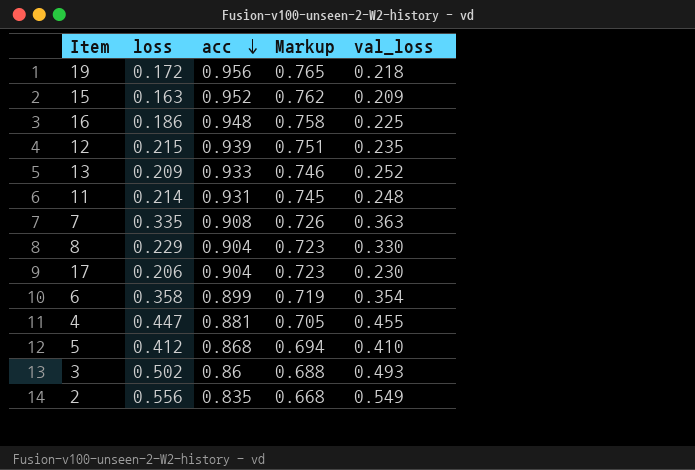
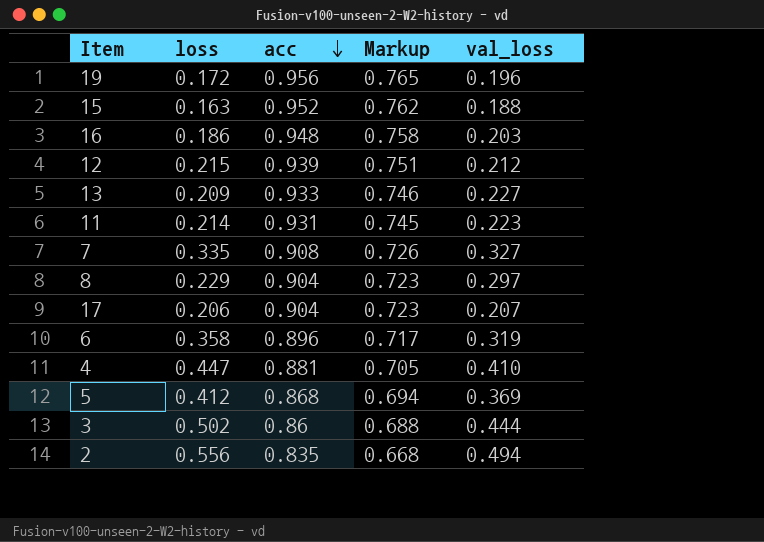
19 | val_loss: 0.218 -> 0.196
15 | val_loss: 0.209 -> 0.188
16 | val_loss: 0.225 -> 0.203
12 | val_loss: 0.235 -> 0.212
13 | val_loss: 0.252 -> 0.227
11 | val_loss: 0.248 -> 0.223
7 | val_loss: 0.363 -> 0.327
8 | val_loss: 0.330 -> 0.297
17 | val_loss: 0.230 -> 0.207
6 | acc: 0.899 -> 0.896
6 | Markup: 0.719 -> 0.717
6 | val_loss: 0.354 -> 0.319
4 | val_loss: 0.455 -> 0.410
5 | val_loss: 0.410 -> 0.369
3 | val_loss: 0.493 -> 0.444
2 | val_loss: 0.549 -> 0.494

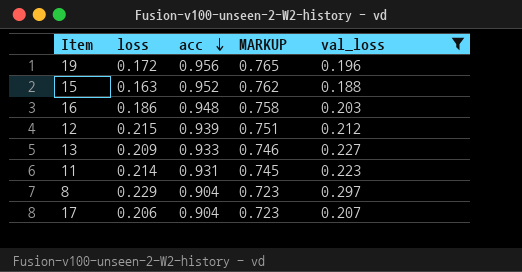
filter: none -> val_loss <= 0.297
column name: Markup -> MARKUP

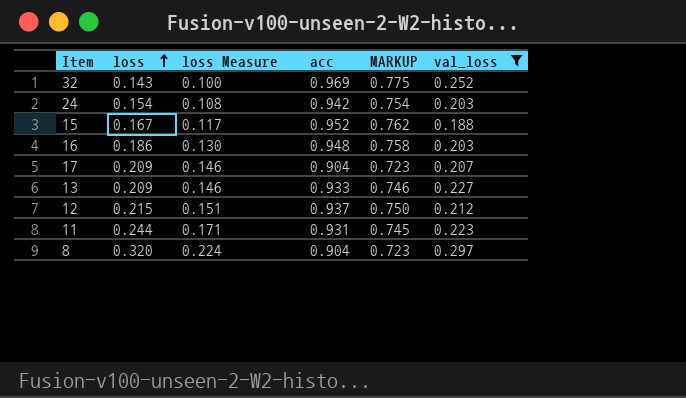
row order: acc descending -> loss ascending
column loss Measure | formula: none -> [loss] * 0.7
row 19: 0.172 | 0.956 | 0.765 | 0.196 -> none
row 32: none -> 0.143 | 0.100 | 0.969 | 0.775 | 0.252
row 24: none -> 0.154 | 0.108 | 0.942 | 0.754 | 0.203
15 | loss: 0.163 -> 0.167
17 | loss: 0.206 -> 0.209
12 | acc: 0.939 -> 0.937
12 | MARKUP: 0.751 -> 0.750
11 | loss: 0.214 -> 0.244
8 | loss: 0.229 -> 0.320

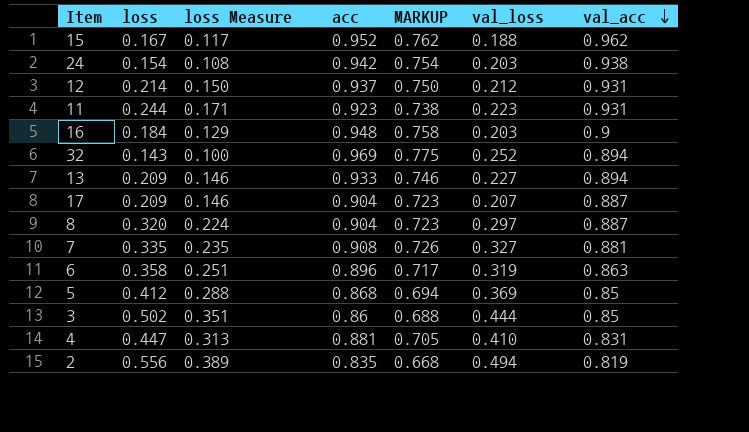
filter: val_loss <= 0.297 -> none
row order: loss ascending -> val_acc descending
column val_acc | position: none -> 7
12 | loss: 0.215 -> 0.214
12 | loss Measure: 0.151 -> 0.150
11 | acc: 0.931 -> 0.923
11 | MARKUP: 0.745 -> 0.738
16 | loss: 0.186 -> 0.184
16 | loss Measure: 0.130 -> 0.129

